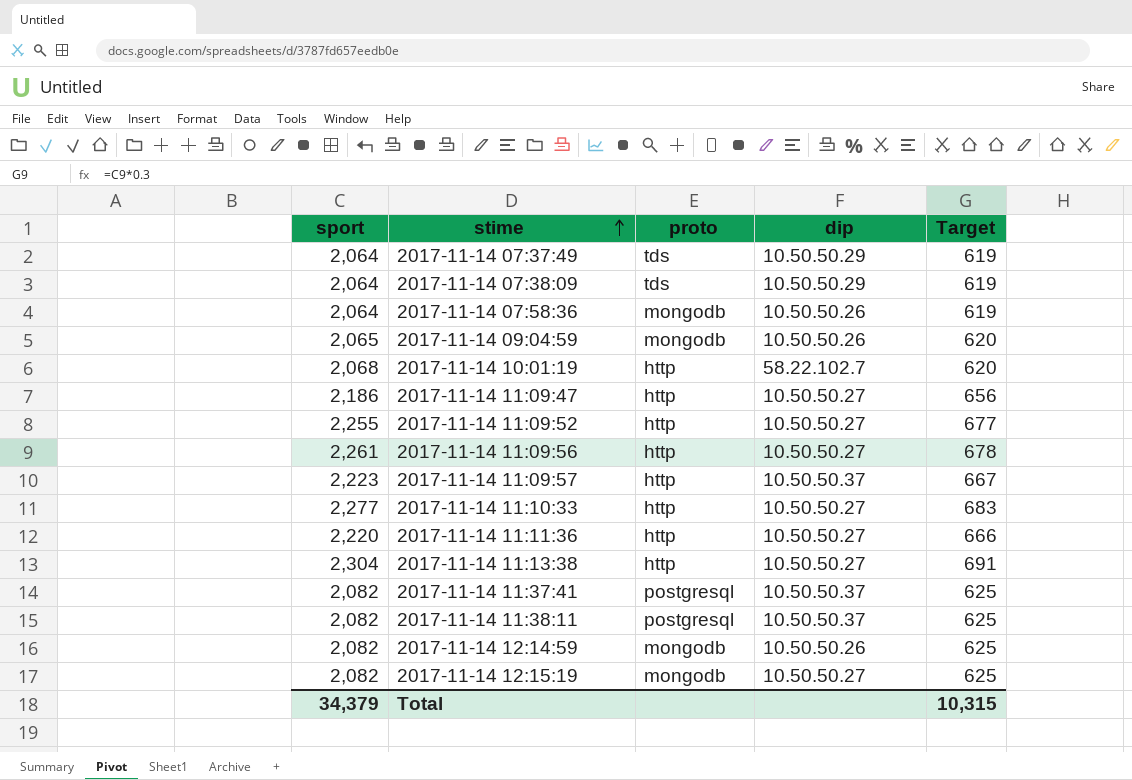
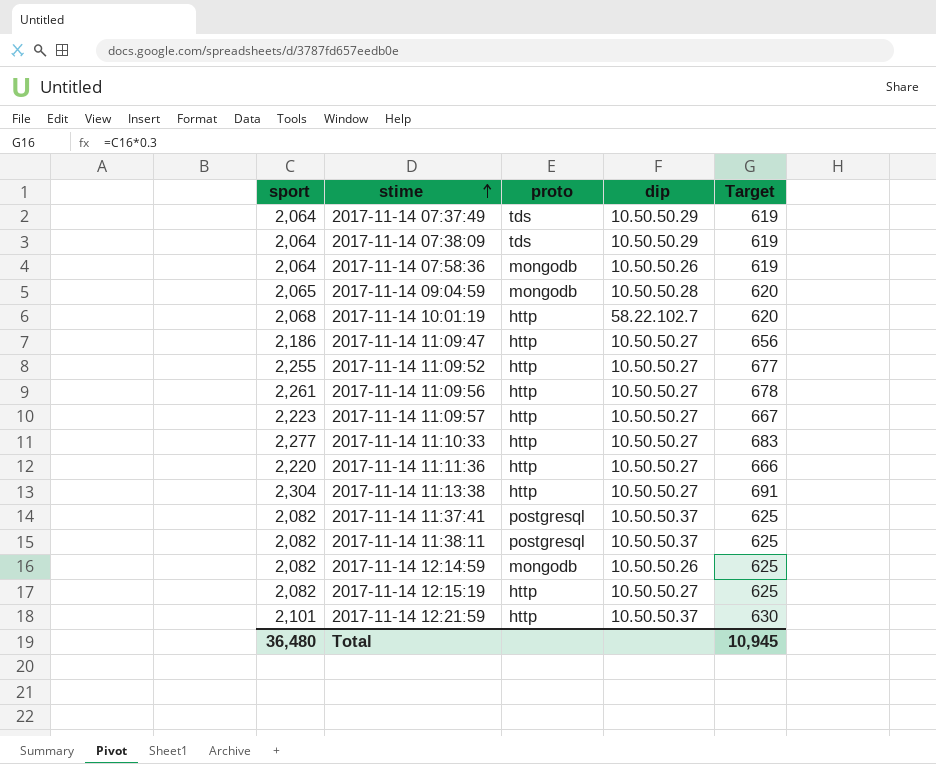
2017-11-14 09:04:59 | dip: 10.50.50.26 -> 10.50.50.28
2017-11-14 11:09:57 | dip: 10.50.50.37 -> 10.50.50.27
2017-11-14 12:15:19 | proto: mongodb -> http
row 2017-11-14 12:21:59: none -> 2,101 | http | 10.50.50.37 | 630
Total | sport: 34,379 -> 36,480
Total | Target: 10,315 -> 10,945

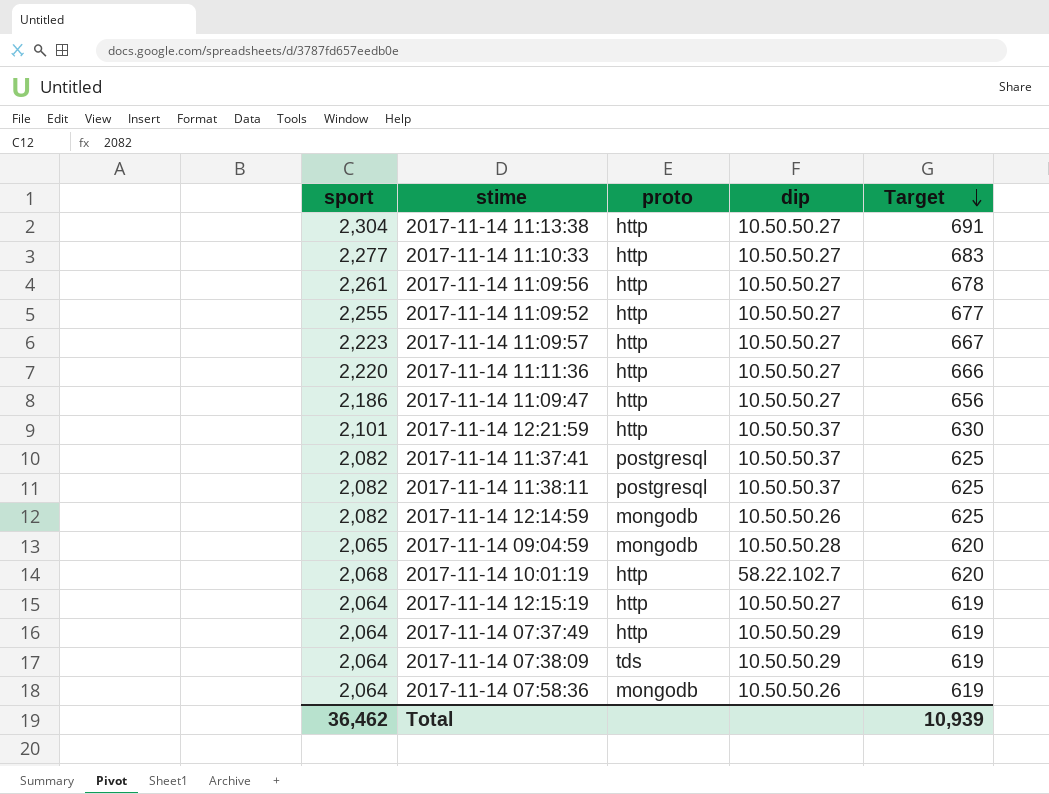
row order: stime ascending -> Target descending
2017-11-14 12:15:19 | sport: 2,082 -> 2,064
2017-11-14 12:15:19 | Target: 625 -> 619
2017-11-14 07:37:49 | proto: tds -> http
Total | sport: 36,480 -> 36,462
Total | Target: 10,945 -> 10,939

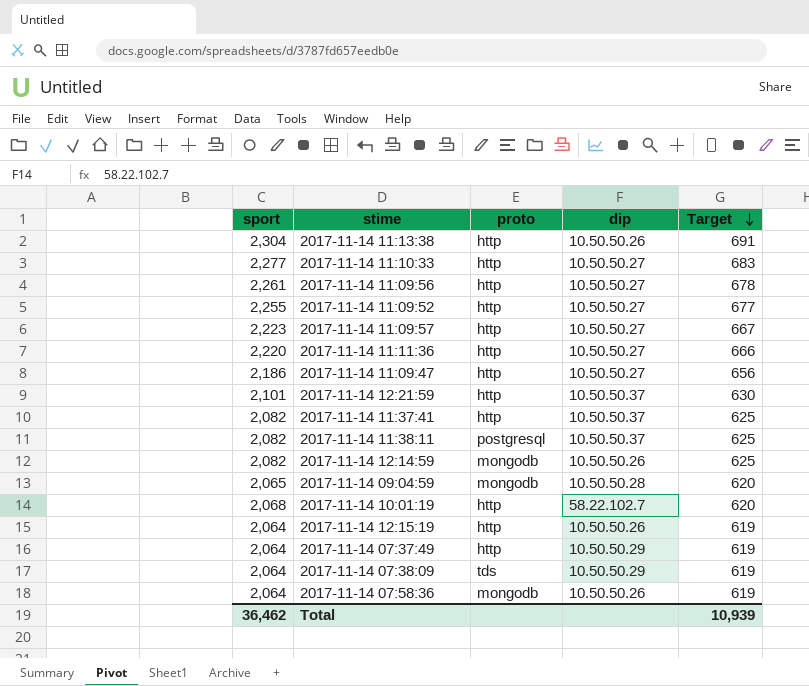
2017-11-14 11:13:38 | dip: 10.50.50.27 -> 10.50.50.26
2017-11-14 11:37:41 | proto: postgresql -> http
2017-11-14 12:15:19 | dip: 10.50.50.27 -> 10.50.50.26

